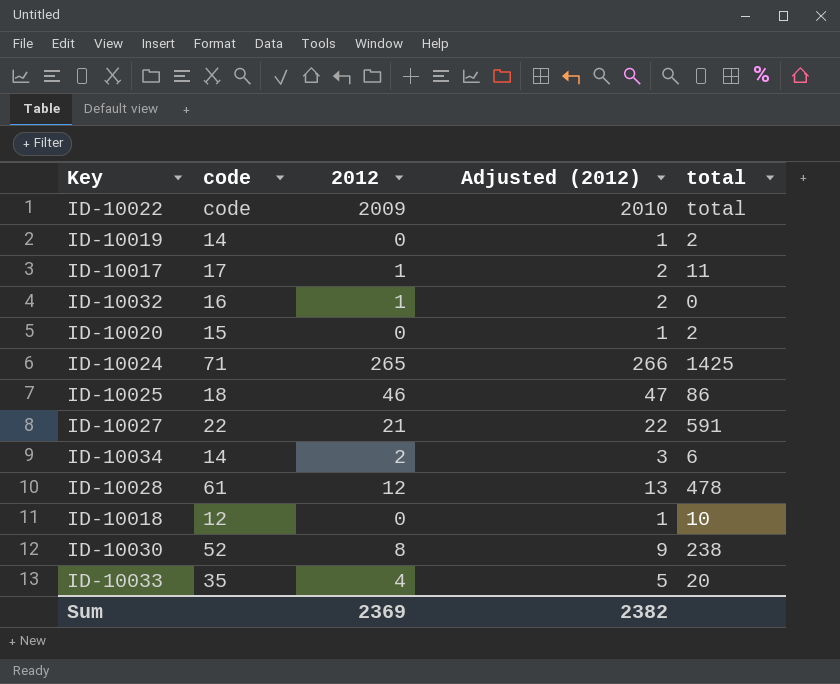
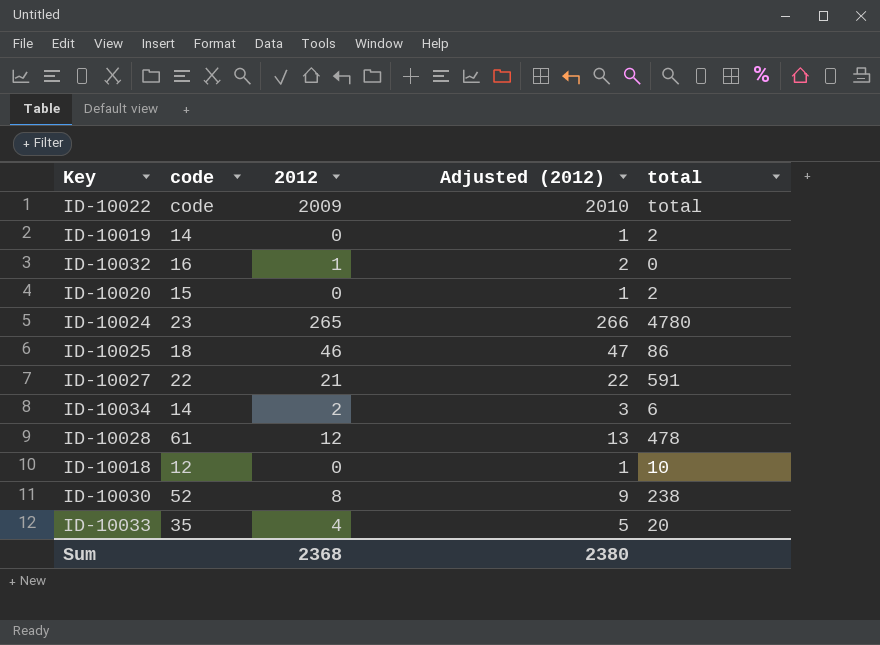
row ID-10017: 17 | 1 | 2 | 11 -> none
ID-10024 | code: 71 -> 23
ID-10024 | total: 1425 -> 4780
Sum | 2012: 2369 -> 2368
Sum | Adjusted (2012): 2382 -> 2380

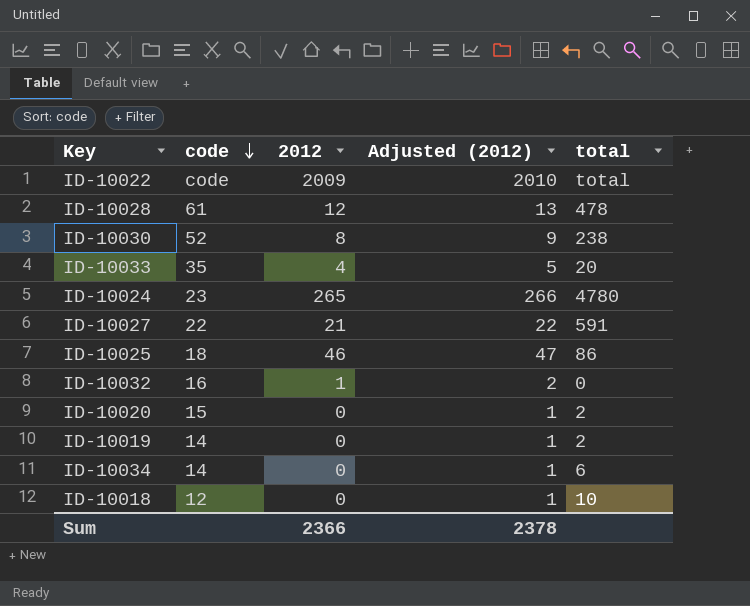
row order: none -> code descending
ID-10034 | 2012: 2 -> 0
ID-10034 | Adjusted (2012): 3 -> 1
Sum | 2012: 2368 -> 2366
Sum | Adjusted (2012): 2380 -> 2378

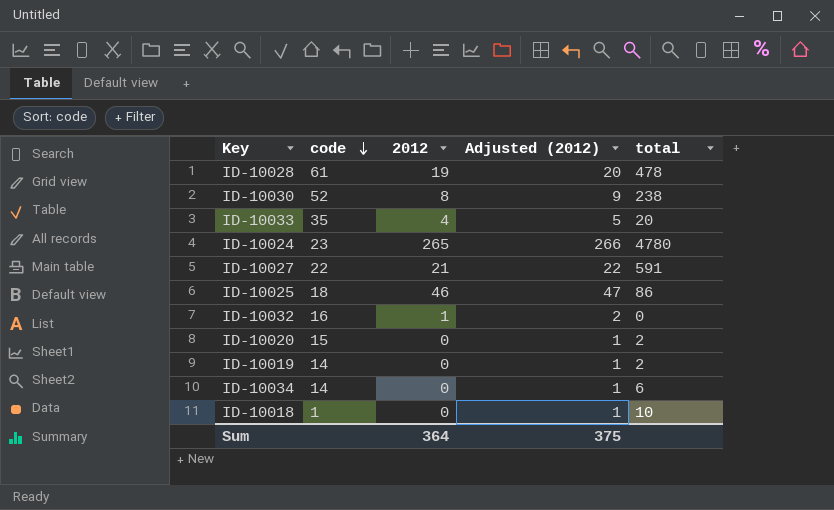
row ID-10022: code | 2009 | 2010 | total -> none
ID-10028 | 2012: 12 -> 19
ID-10028 | Adjusted (2012): 13 -> 20
ID-10018 | code: 12 -> 1
Sum | 2012: 2366 -> 364
Sum | Adjusted (2012): 2378 -> 375

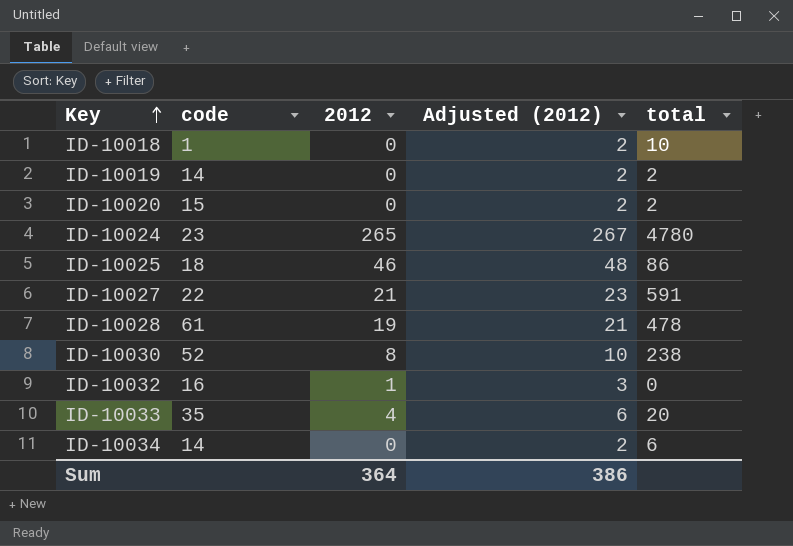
row order: code descending -> Key ascending
column Adjusted (2012) | formula: [2012] + 1 -> [2012] + 2
Sum | Adjusted (2012): 375 -> 386

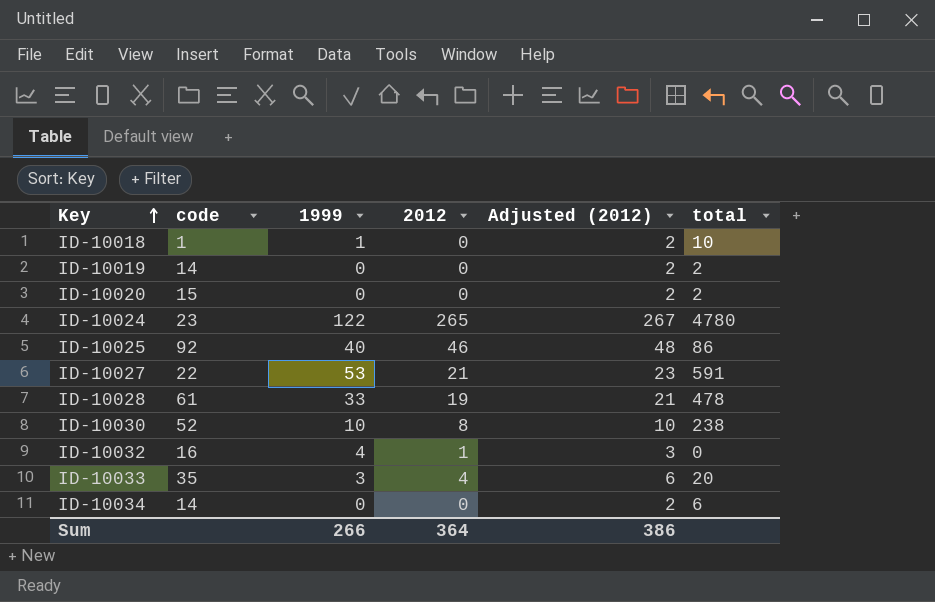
column 1999 | position: none -> 3
ID-10025 | code: 18 -> 92

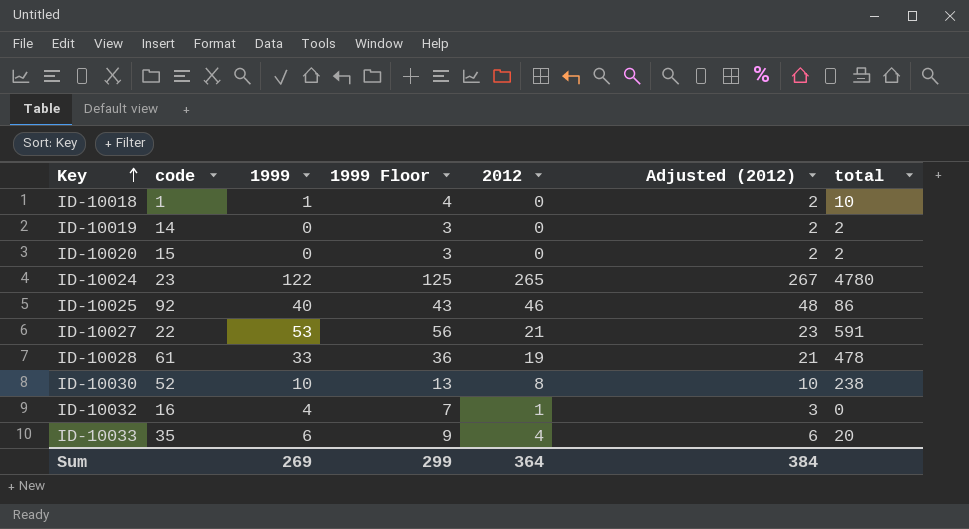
column 1999 Floor | formula: none -> [1999] + 3
row ID-10034: 14 | 0 | 0 | 2 | 6 -> none
ID-10033 | 1999: 3 -> 6
Sum | 1999: 266 -> 269
Sum | Adjusted (2012): 386 -> 384

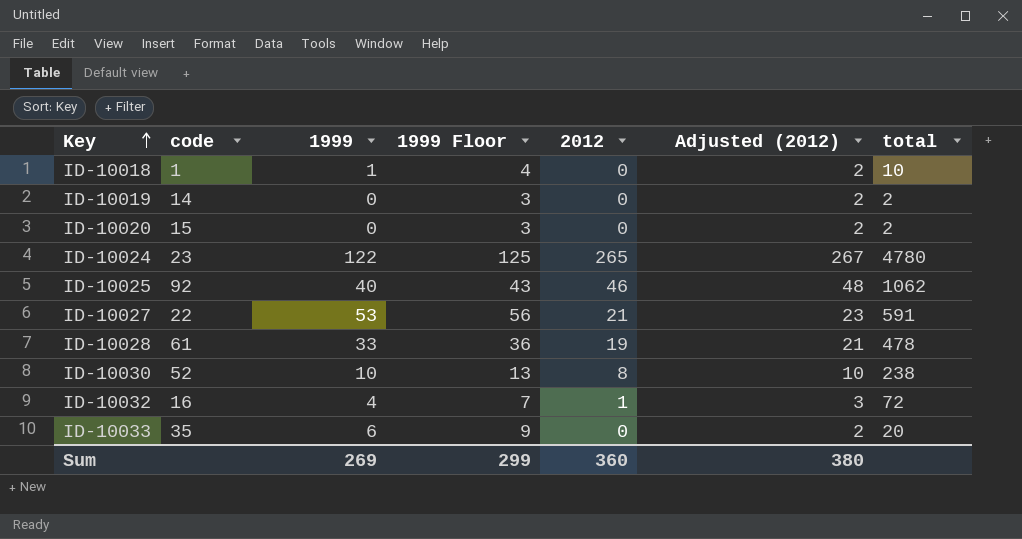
ID-10025 | total: 86 -> 1062
ID-10032 | total: 0 -> 72
ID-10033 | 2012: 4 -> 0
ID-10033 | Adjusted (2012): 6 -> 2
Sum | 2012: 364 -> 360
Sum | Adjusted (2012): 384 -> 380

